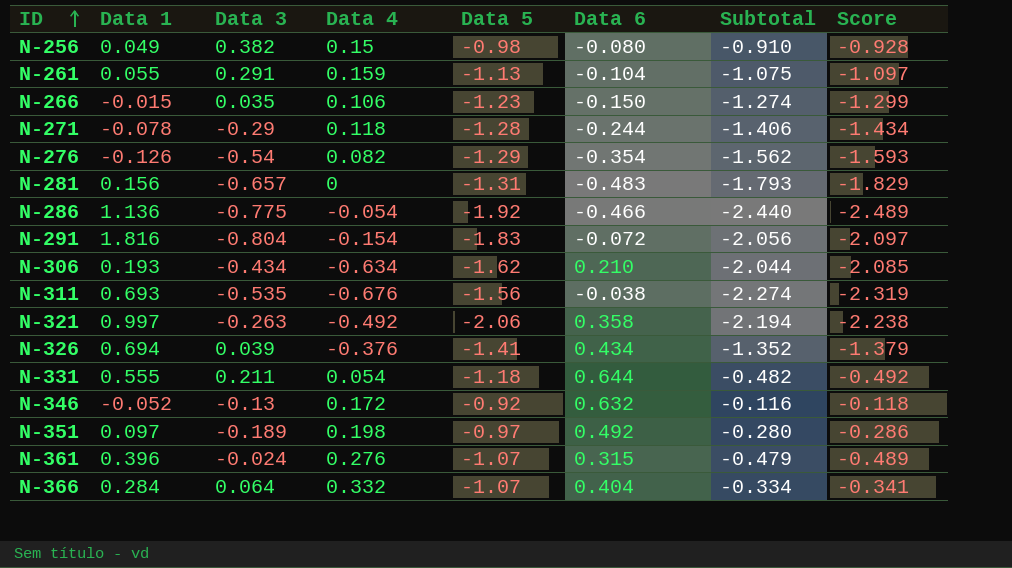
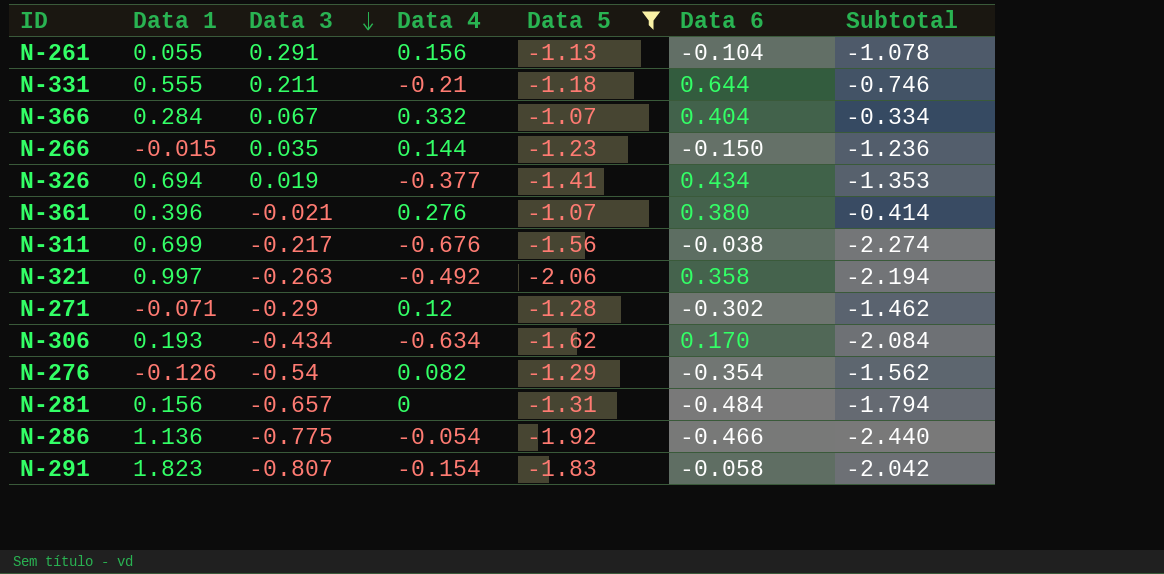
filter: none -> Data 5 <= -1.07
row order: ID ascending -> Data 3 descending
column Score | formula: [Subtotal] * 1.02 -> none
N-261 | Data 4: 0.159 -> 0.156
N-261 | Subtotal: -1.075 -> -1.078
N-331 | Data 4: 0.054 -> -0.21
N-331 | Subtotal: -0.482 -> -0.746
N-366 | Data 3: 0.064 -> 0.067
N-266 | Data 4: 0.106 -> 0.144
N-266 | Subtotal: -1.274 -> -1.236
N-326 | Data 3: 0.039 -> 0.019
N-326 | Data 4: -0.376 -> -0.377
N-326 | Subtotal: -1.352 -> -1.353
N-361 | Data 3: -0.024 -> -0.021
N-361 | Data 6: 0.315 -> 0.380
N-361 | Subtotal: -0.479 -> -0.414
N-311 | Data 1: 0.693 -> 0.699
N-311 | Data 3: -0.535 -> -0.217
N-271 | Data 1: -0.078 -> -0.071
N-271 | Data 4: 0.118 -> 0.12
N-271 | Data 6: -0.244 -> -0.302
N-271 | Subtotal: -1.406 -> -1.462
N-306 | Data 6: 0.210 -> 0.170
N-306 | Subtotal: -2.044 -> -2.084
N-281 | Data 6: -0.483 -> -0.484
N-281 | Subtotal: -1.793 -> -1.794
N-291 | Data 1: 1.816 -> 1.823
N-291 | Data 3: -0.804 -> -0.807
N-291 | Data 6: -0.072 -> -0.058
N-291 | Subtotal: -2.056 -> -2.042

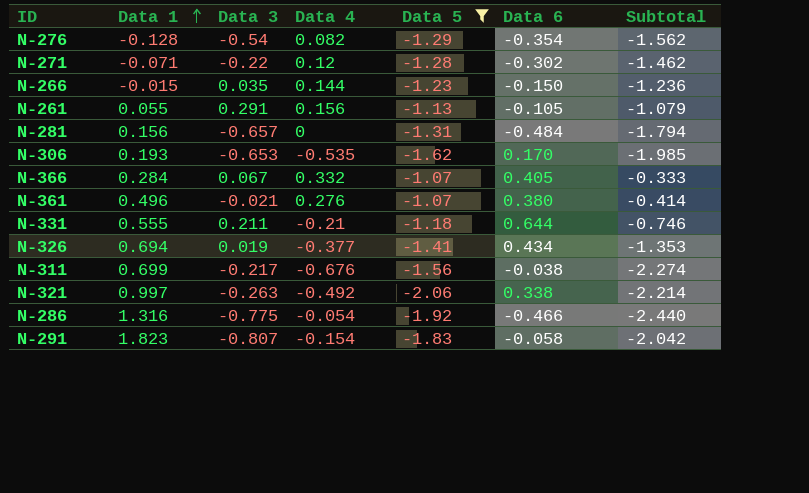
row order: Data 3 descending -> Data 1 ascending
N-276 | Data 1: -0.126 -> -0.128
N-271 | Data 3: -0.29 -> -0.22
N-261 | Data 6: -0.104 -> -0.105
N-261 | Subtotal: -1.078 -> -1.079
N-306 | Data 3: -0.434 -> -0.653
N-306 | Data 4: -0.634 -> -0.535
N-306 | Subtotal: -2.084 -> -1.985
N-366 | Data 6: 0.404 -> 0.405
N-366 | Subtotal: -0.334 -> -0.333
N-361 | Data 1: 0.396 -> 0.496
N-321 | Data 6: 0.358 -> 0.338
N-321 | Subtotal: -2.194 -> -2.214
N-286 | Data 1: 1.136 -> 1.316

